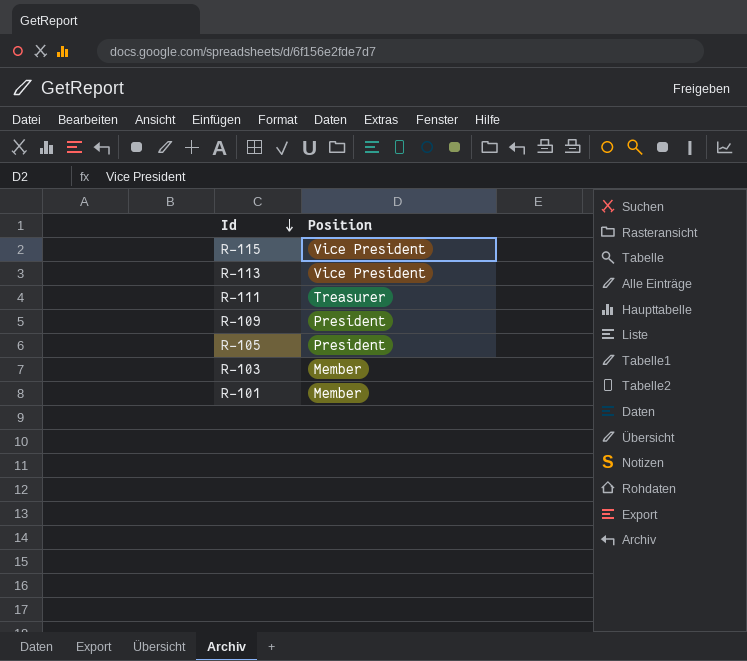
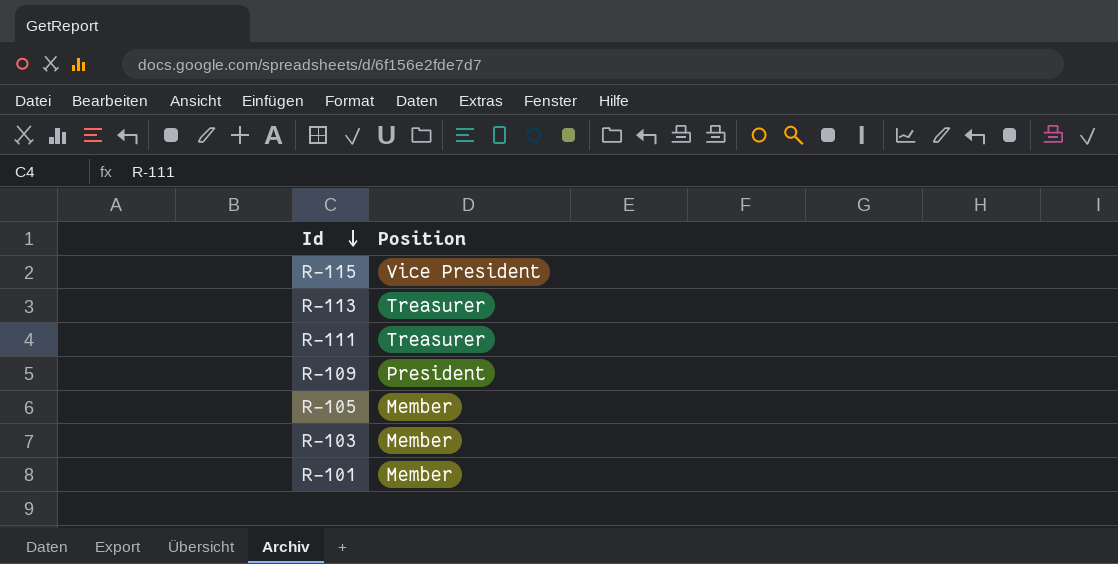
R-113 | Position: Vice President -> Treasurer
R-105 | Position: President -> Member

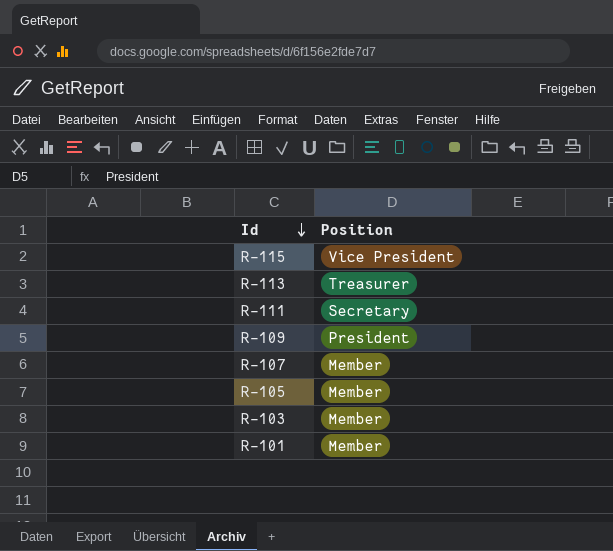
R-111 | Position: Treasurer -> Secretary
row R-107: none -> Member

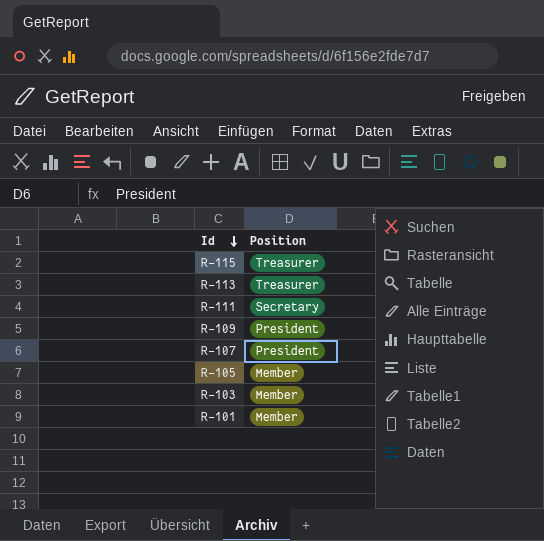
R-115 | Position: Vice President -> Treasurer
R-107 | Position: Member -> President

